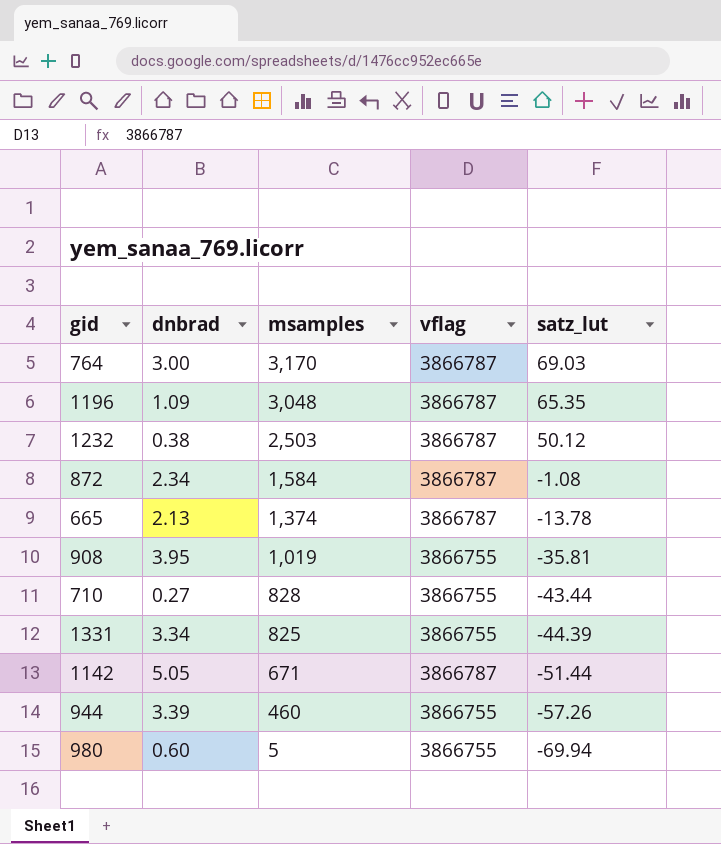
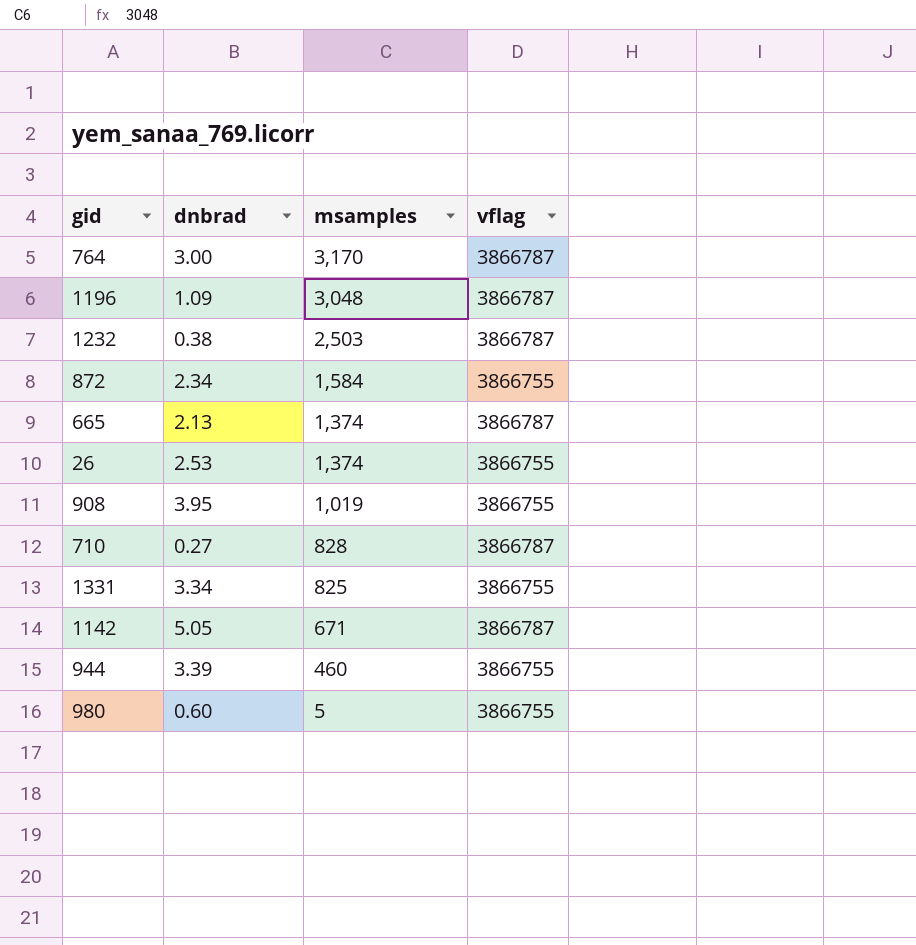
column satz_lut | position: 5 -> none
872 | vflag: 3866787 -> 3866755
row 26: none -> 2.53 | 1,374 | 3866755
710 | vflag: 3866755 -> 3866787

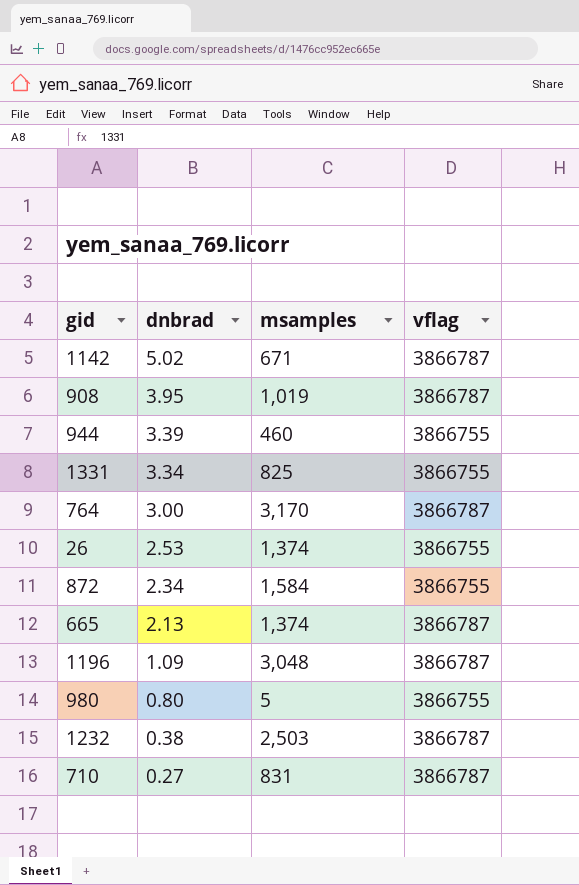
row order: msamples descending -> dnbrad descending
1142 | dnbrad: 5.05 -> 5.02
908 | vflag: 3866755 -> 3866787
980 | dnbrad: 0.60 -> 0.80
710 | msamples: 828 -> 831

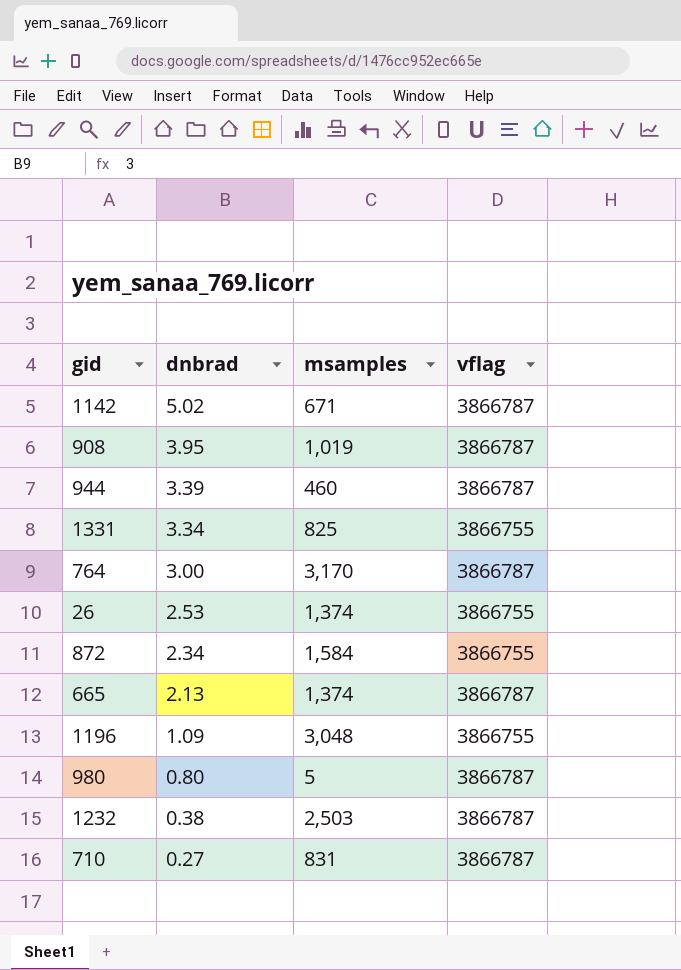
944 | vflag: 3866755 -> 3866787
1196 | vflag: 3866787 -> 3866755
980 | vflag: 3866755 -> 3866787

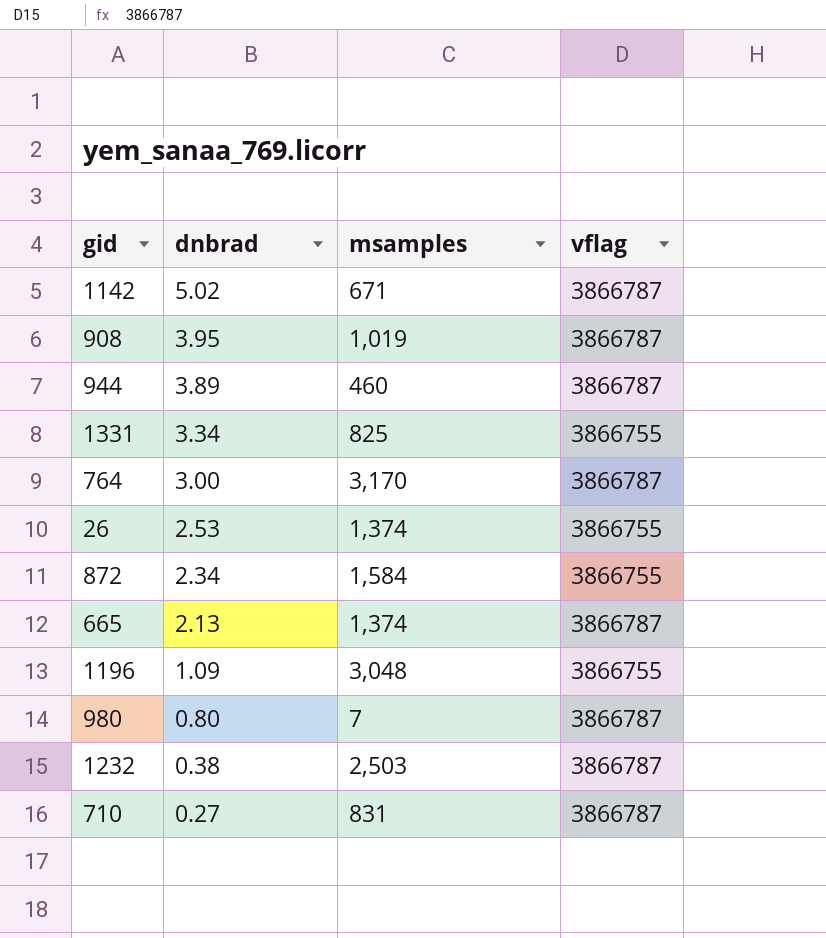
944 | dnbrad: 3.39 -> 3.89
980 | msamples: 5 -> 7

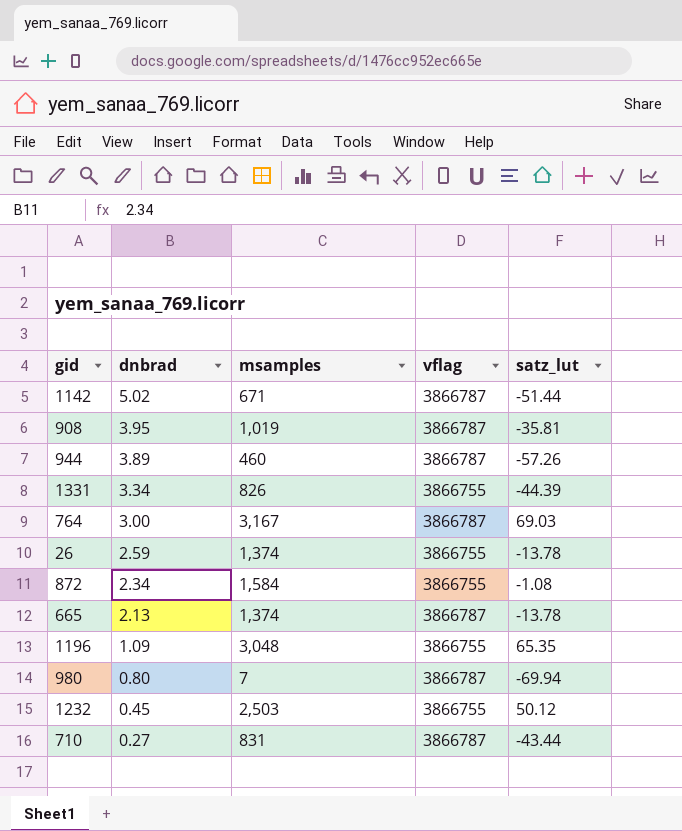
column satz_lut | position: none -> 5
1331 | msamples: 825 -> 826
764 | msamples: 3,170 -> 3,167
26 | dnbrad: 2.53 -> 2.59
1232 | dnbrad: 0.38 -> 0.45
1232 | vflag: 3866787 -> 3866755

